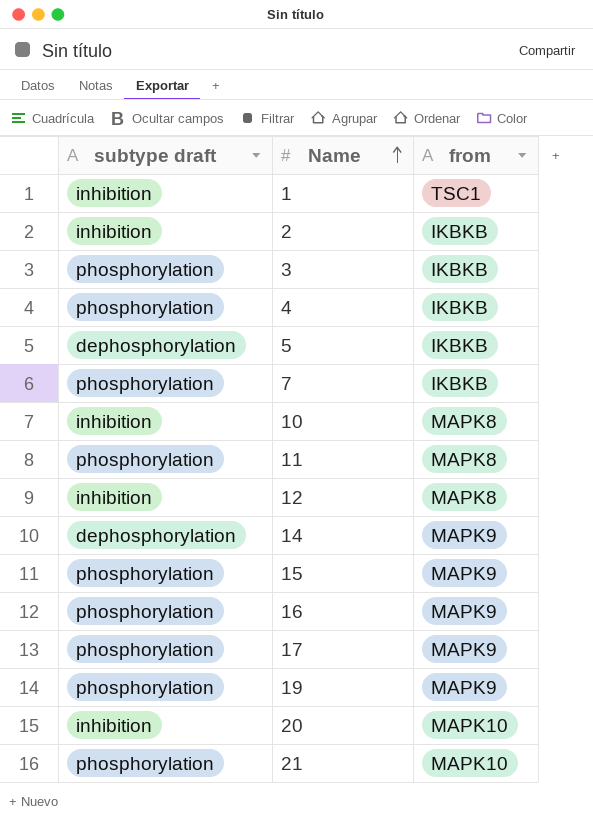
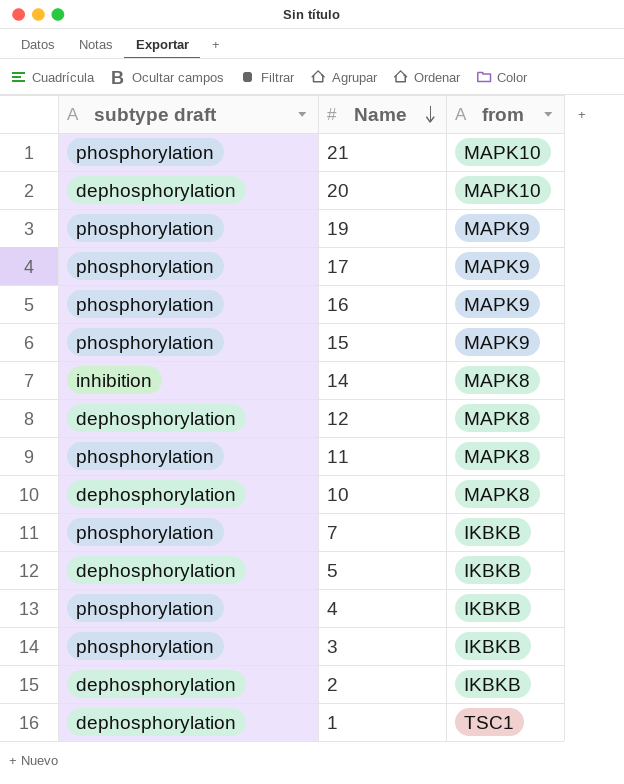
row order: Name ascending -> Name descending
20 | subtype draft: inhibition -> dephosphorylation
14 | subtype draft: dephosphorylation -> inhibition
14 | from: MAPK9 -> MAPK8
12 | subtype draft: inhibition -> dephosphorylation
10 | subtype draft: inhibition -> dephosphorylation
2 | subtype draft: inhibition -> dephosphorylation
1 | subtype draft: inhibition -> dephosphorylation

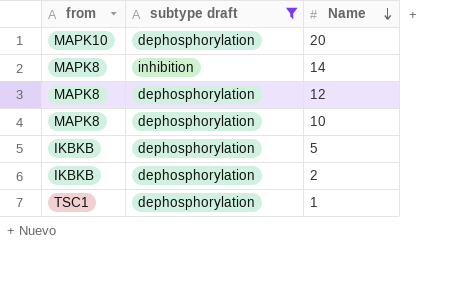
filter: none -> subtype draft != phosphorylation
column from | position: 3 -> 1

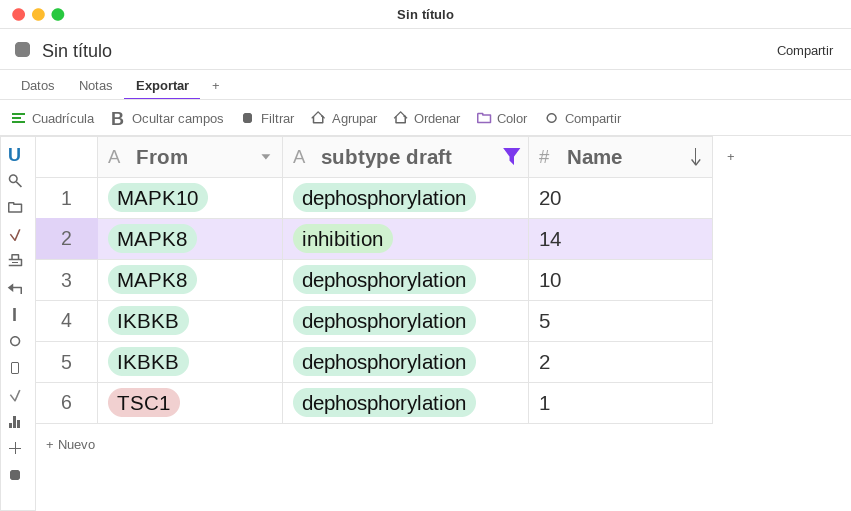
column name: from -> From
row 12: MAPK8 | dephosphorylation -> none

